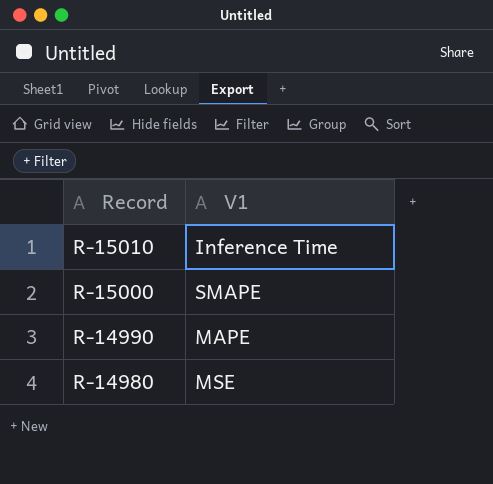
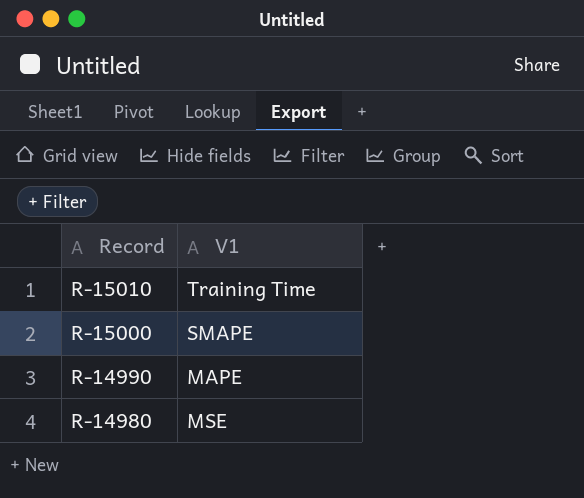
R-15010 | V1: Inference Time -> Training Time

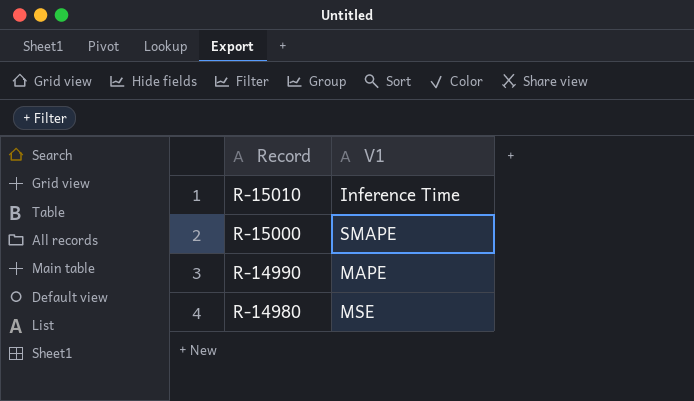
R-15010 | V1: Training Time -> Inference Time

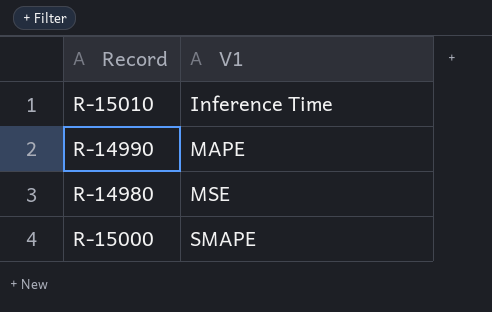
row order: Record descending -> V1 ascending

